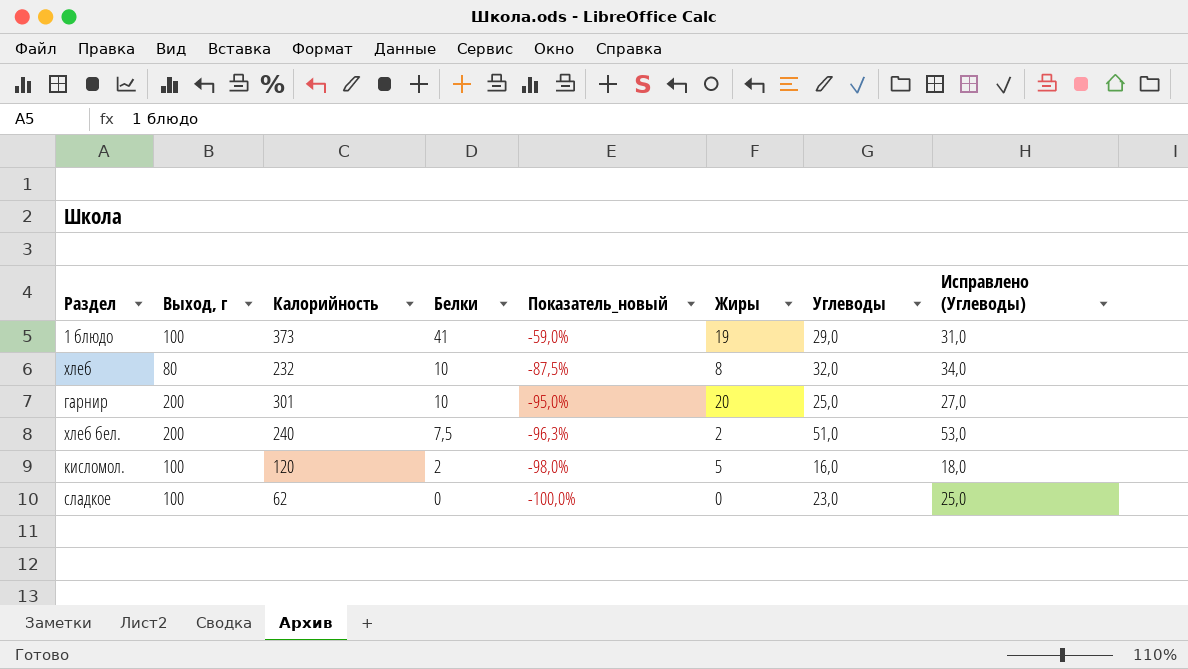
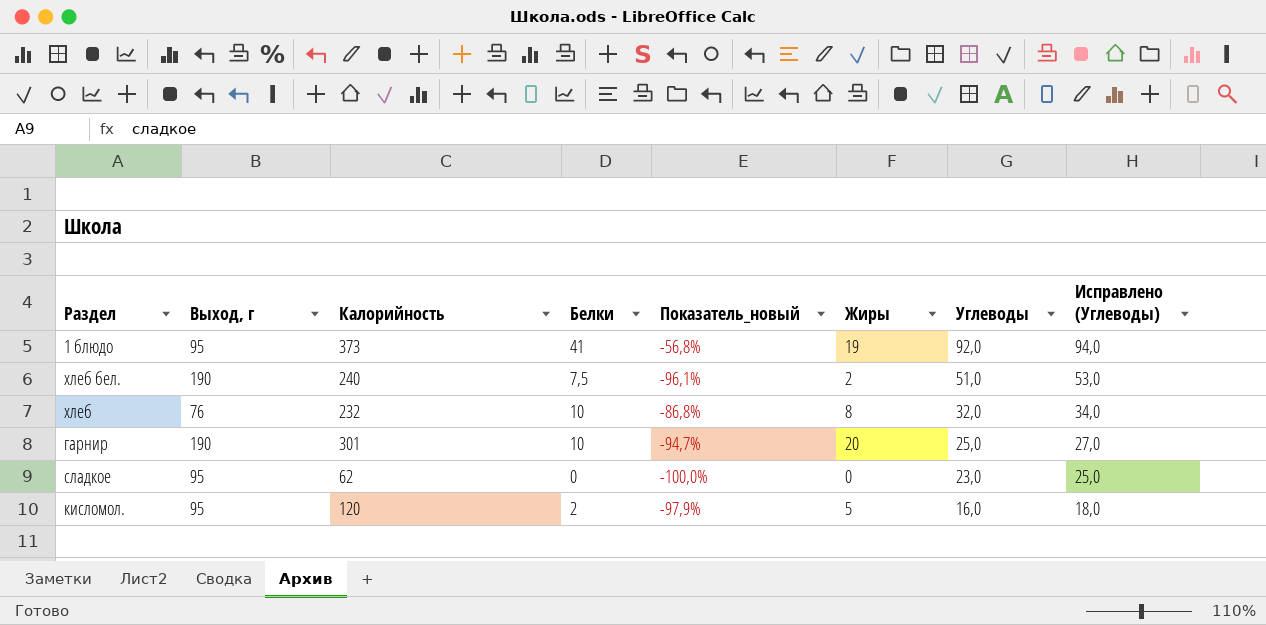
row order: Белки descending -> Углеводы descending
1 блюдо | Выход, г: 100 -> 95
1 блюдо | Показатель_новый: -59,0% -> -56,8%
1 блюдо | Углеводы: 29,0 -> 92,0
1 блюдо | Исправлено (Углеводы): 31,0 -> 94,0
хлеб бел. | Выход, г: 200 -> 190
хлеб бел. | Показатель_новый: -96,3% -> -96,1%
хлеб | Выход, г: 80 -> 76
хлеб | Показатель_новый: -87,5% -> -86,8%
гарнир | Выход, г: 200 -> 190
гарнир | Показатель_новый: -95,0% -> -94,7%
сладкое | Выход, г: 100 -> 95
кисломол. | Выход, г: 100 -> 95
кисломол. | Показатель_новый: -98,0% -> -97,9%

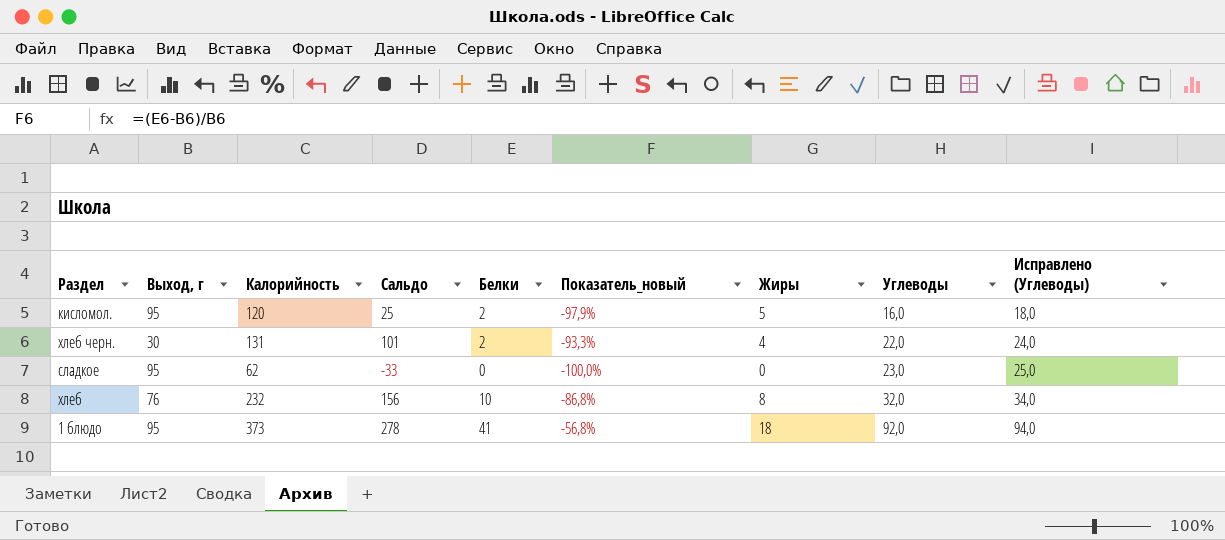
row order: Углеводы descending -> Углеводы ascending
column Сальдо | formula: none -> [Калорийность] - [Выход, г]
row хлеб бел.: 190 | 240 | 7,5 | -96,1% | 2 | 51,0 | 53,0 -> none
row гарнир: 190 | 301 | 10 | -94,7% | 20 | 25,0 | 27,0 -> none
row хлеб черн.: none -> 30 | 131 | 101 | 2 | -93,3% | 4 | 22,0 | 24,0
1 блюдо | Жиры: 19 -> 18

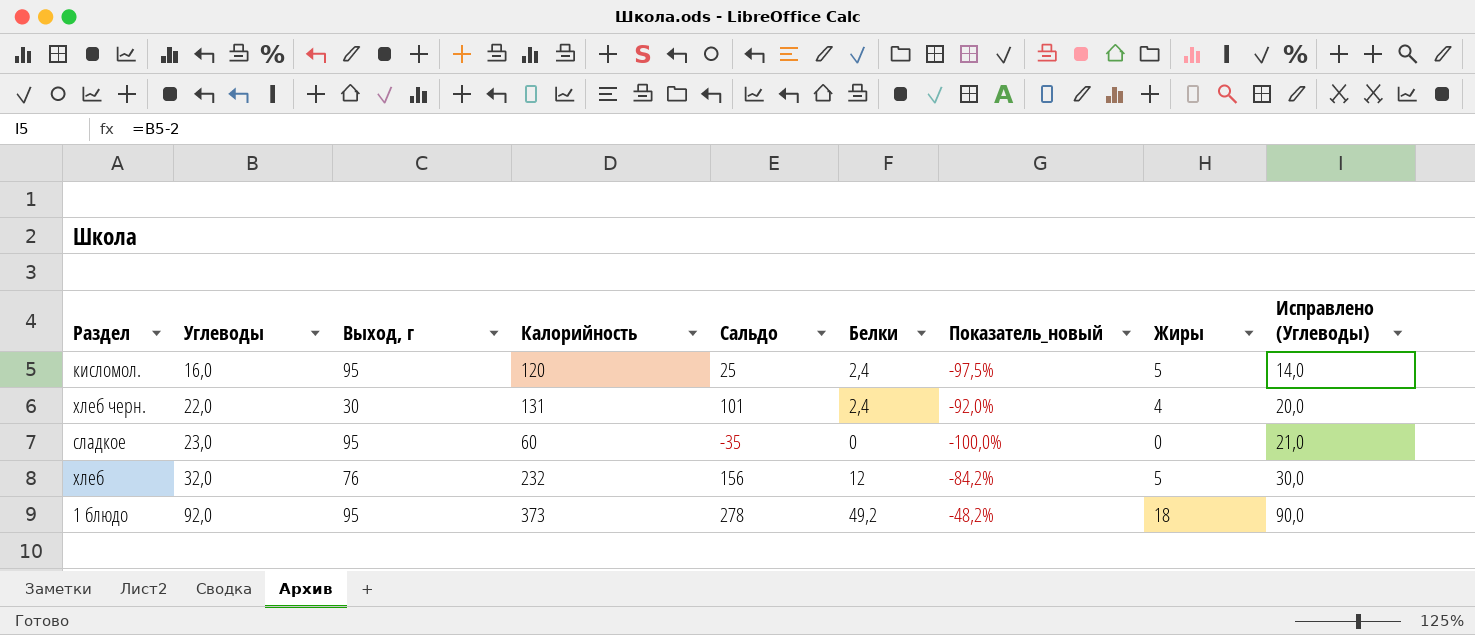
column Углеводы | position: 8 -> 2
column Исправлено (Углеводы) | formula: [Углеводы] + 2 -> [Углеводы] - 2
кисломол. | Белки: 2 -> 2,4
кисломол. | Показатель_новый: -97,9% -> -97,5%
хлеб черн. | Белки: 2 -> 2,4
хлеб черн. | Показатель_новый: -93,3% -> -92,0%
сладкое | Калорийность: 62 -> 60
сладкое | Сальдо: -33 -> -35
хлеб | Белки: 10 -> 12
хлеб | Показатель_новый: -86,8% -> -84,2%
хлеб | Жиры: 8 -> 5
1 блюдо | Белки: 41 -> 49,2
1 блюдо | Показатель_новый: -56,8% -> -48,2%

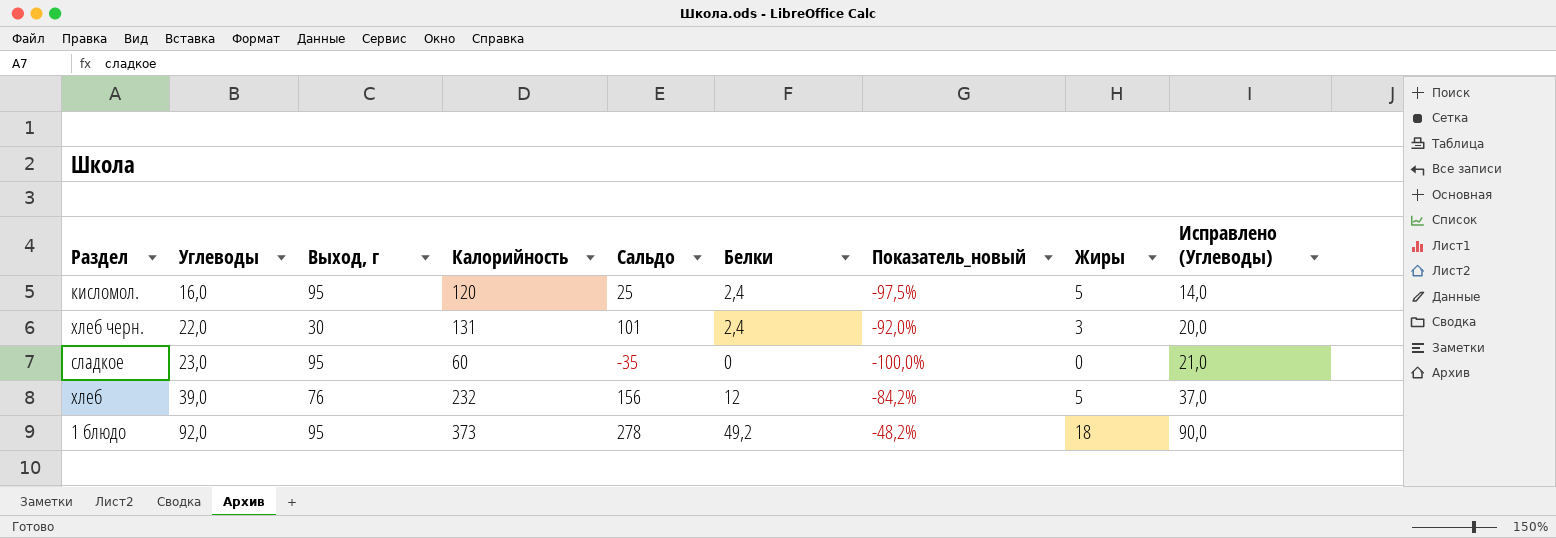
хлеб черн. | Жиры: 4 -> 3
хлеб | Углеводы: 32,0 -> 39,0
хлеб | Исправлено (Углеводы): 30,0 -> 37,0

